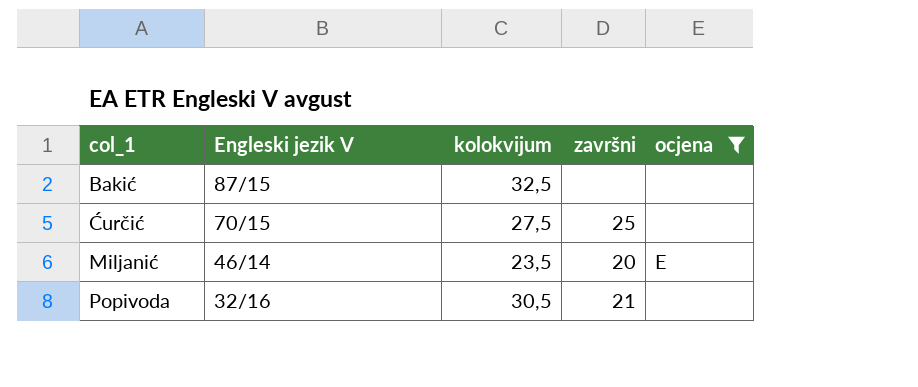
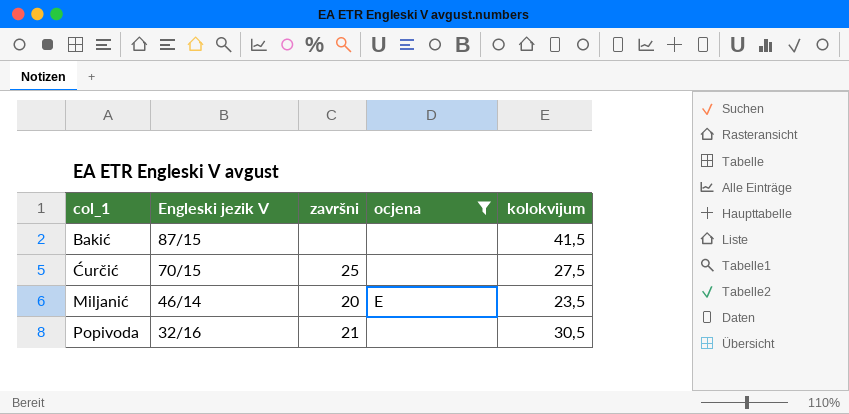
column kolokvijum | position: 3 -> 5
Bakić | kolokvijum: 32,5 -> 41,5

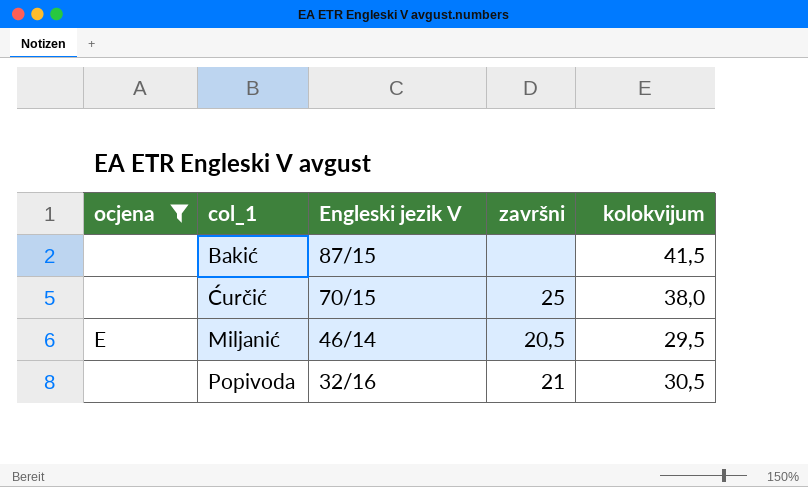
column ocjena | position: 4 -> 1
Ćurčić | kolokvijum: 27,5 -> 38,0
Miljanić | završni: 20 -> 20,5
Miljanić | kolokvijum: 23,5 -> 29,5

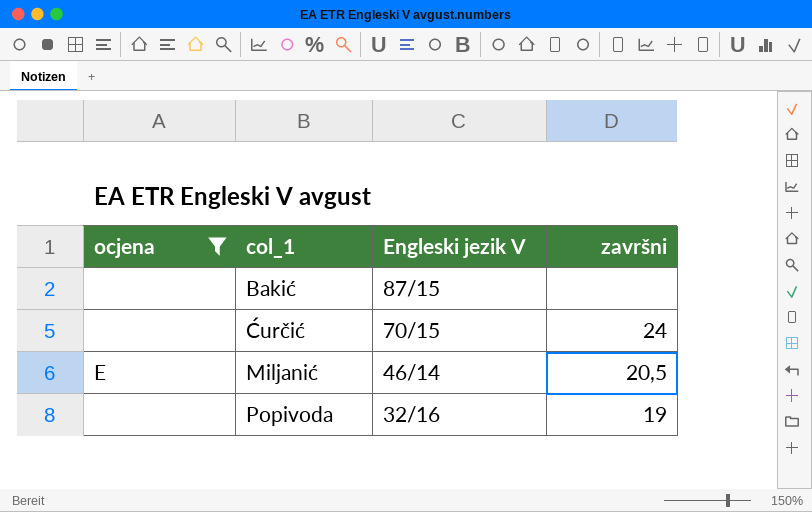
column kolokvijum | position: 5 -> none
Ćurčić | završni: 25 -> 24
Popivoda | završni: 21 -> 19

